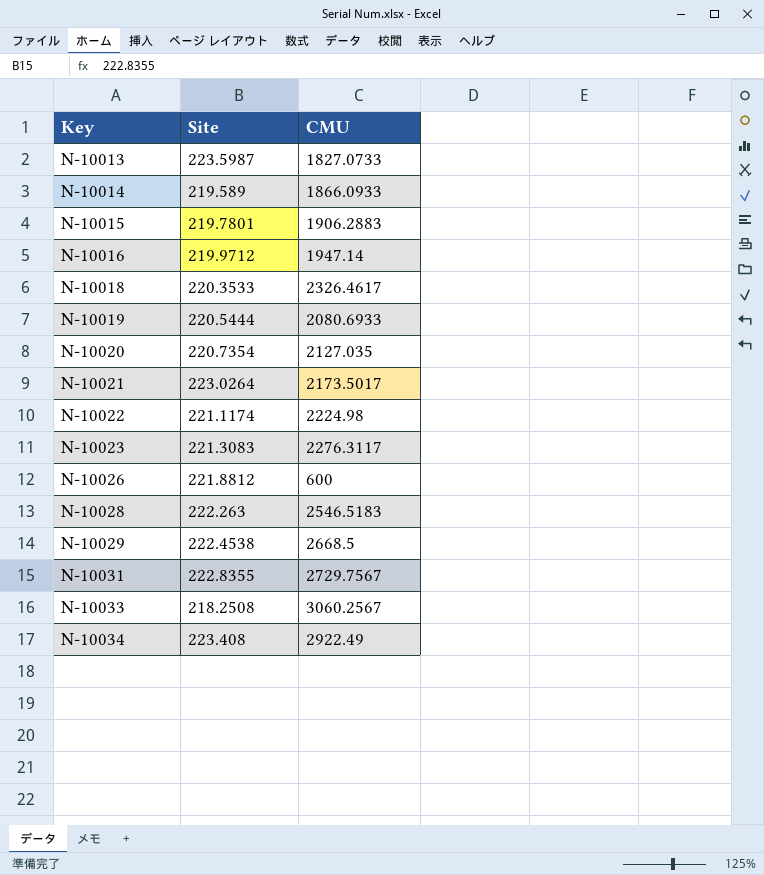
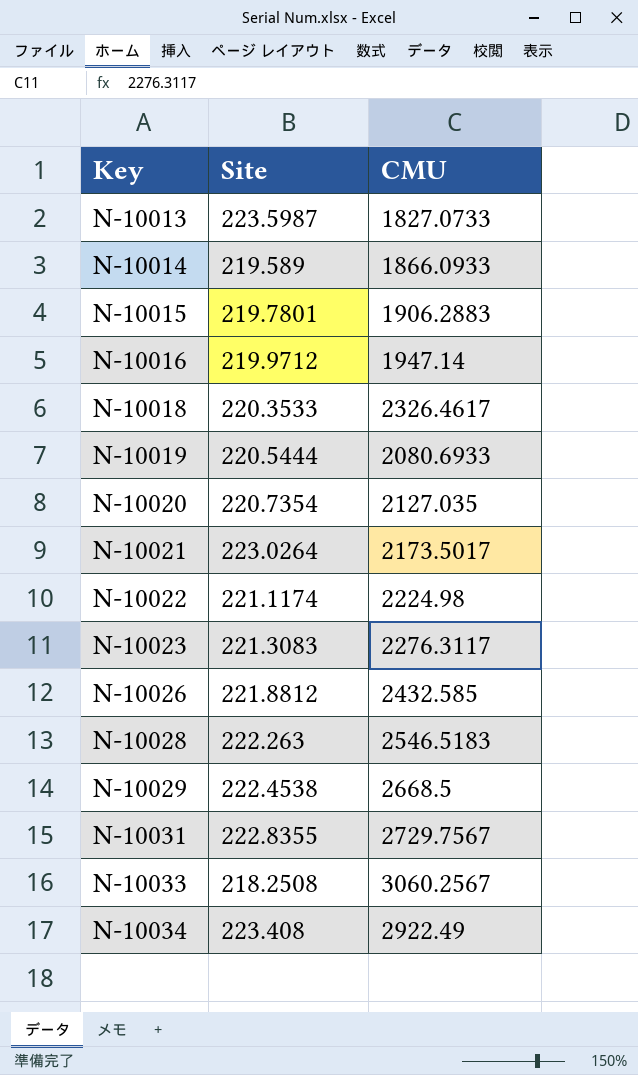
N-10026 | CMU: 600 -> 2432.585

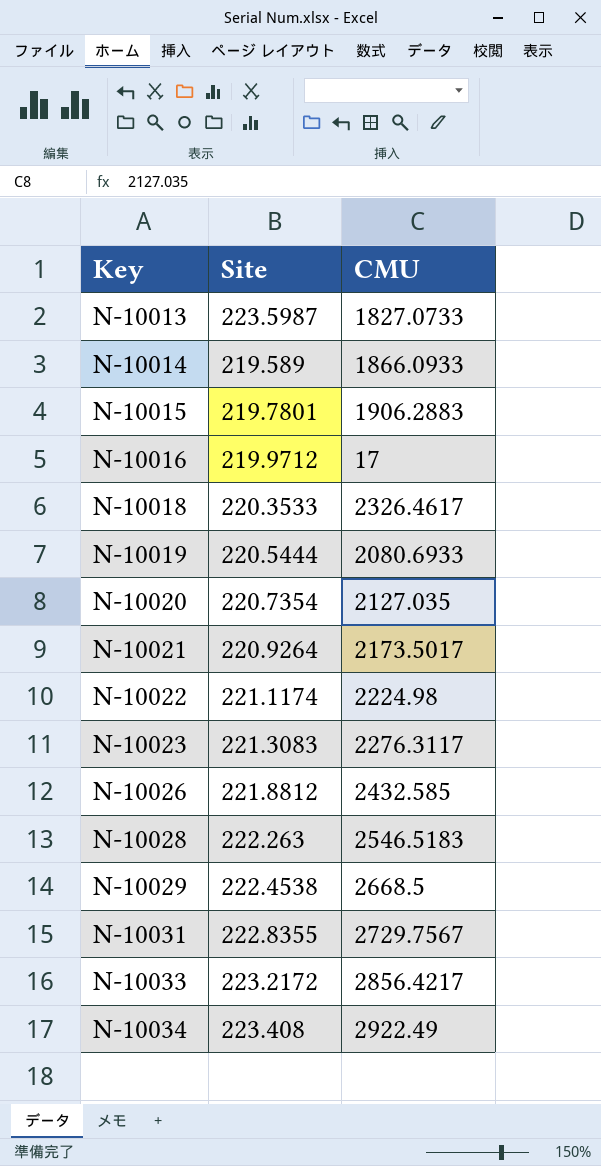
N-10016 | CMU: 1947.14 -> 17
N-10021 | Site: 223.0264 -> 220.9264
N-10033 | Site: 218.2508 -> 223.2172
N-10033 | CMU: 3060.2567 -> 2856.4217

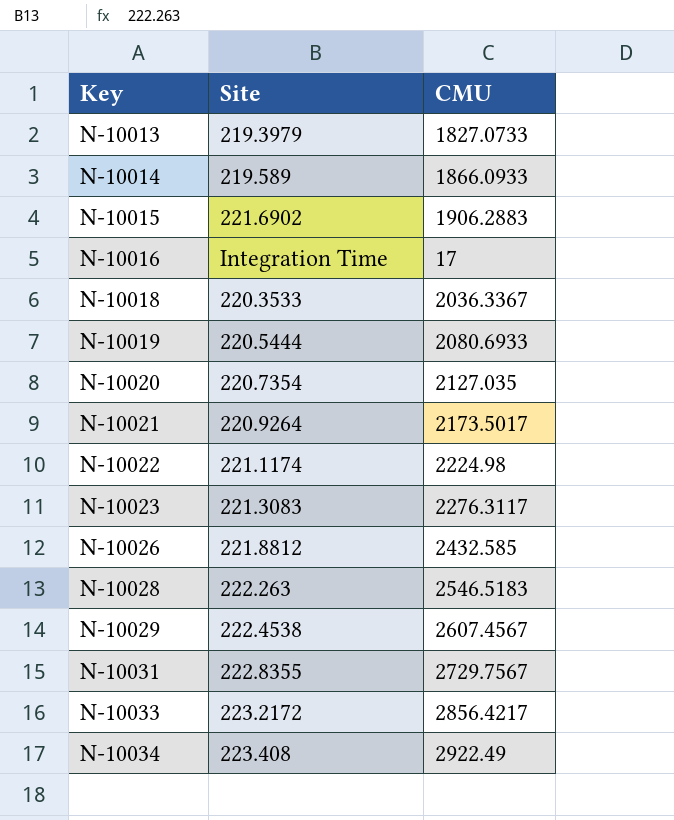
N-10013 | Site: 223.5987 -> 219.3979
N-10015 | Site: 219.7801 -> 221.6902
N-10016 | Site: 219.9712 -> Integration Time
N-10018 | CMU: 2326.4617 -> 2036.3367
N-10029 | CMU: 2668.5 -> 2607.4567

